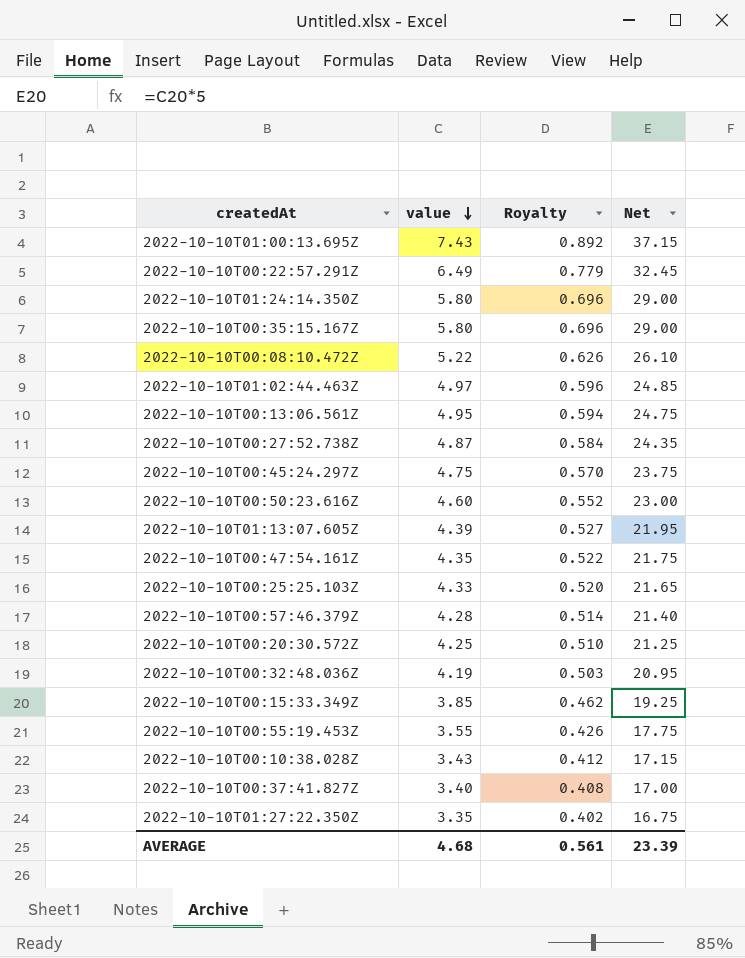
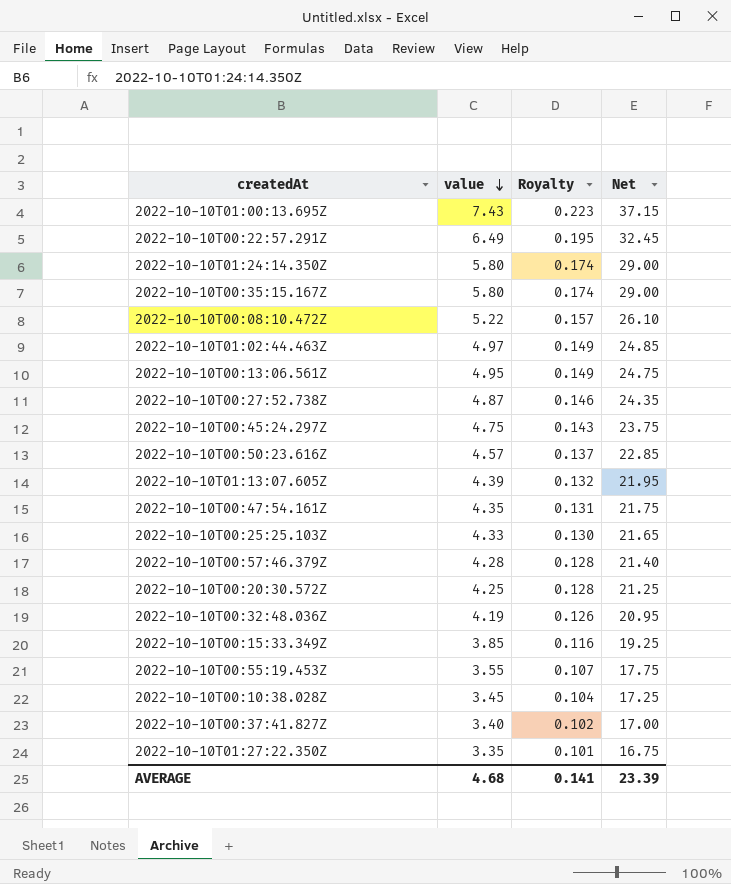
column Royalty | formula: [value] * 0.12 -> [value] * 0.03
2022-10-10T00:50:23.616Z | value: 4.60 -> 4.57
2022-10-10T00:50:23.616Z | Net: 23.00 -> 22.85
2022-10-10T00:10:38.028Z | value: 3.43 -> 3.45
2022-10-10T00:10:38.028Z | Net: 17.15 -> 17.25
AVERAGE | Royalty: 0.561 -> 0.141

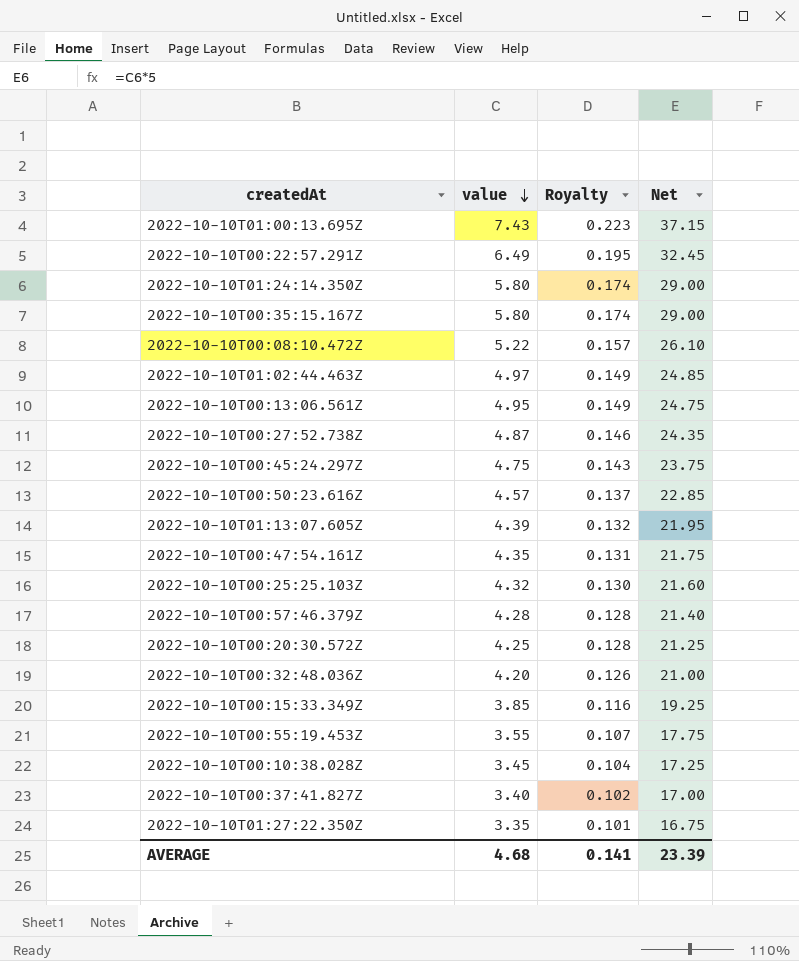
2022-10-10T00:25:25.103Z | value: 4.33 -> 4.32
2022-10-10T00:25:25.103Z | Net: 21.65 -> 21.60
2022-10-10T00:32:48.036Z | value: 4.19 -> 4.20
2022-10-10T00:32:48.036Z | Net: 20.95 -> 21.00

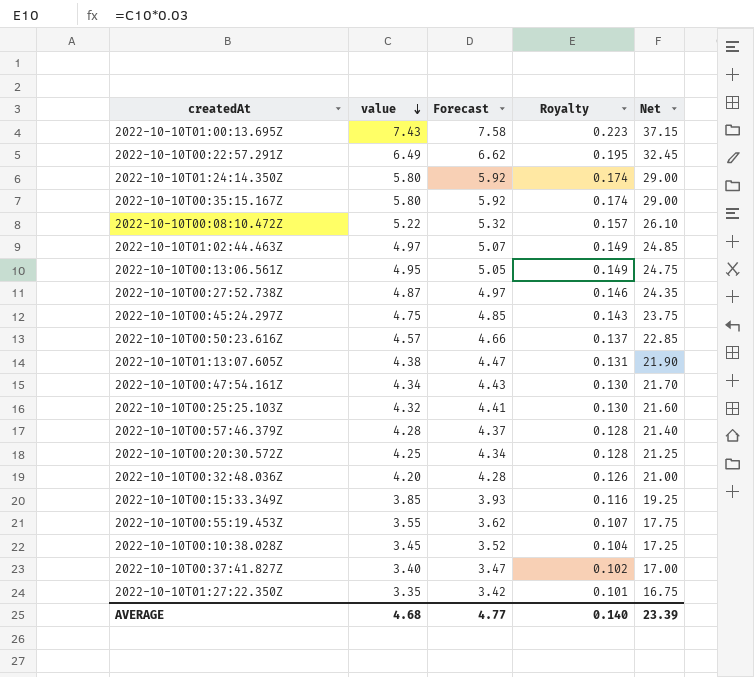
column Forecast | formula: none -> [value] * 1.02
2022-10-10T01:13:07.605Z | value: 4.39 -> 4.38
2022-10-10T01:13:07.605Z | Royalty: 0.132 -> 0.131
2022-10-10T01:13:07.605Z | Net: 21.95 -> 21.90
2022-10-10T00:47:54.161Z | value: 4.35 -> 4.34
2022-10-10T00:47:54.161Z | Royalty: 0.131 -> 0.130
2022-10-10T00:47:54.161Z | Net: 21.75 -> 21.70
AVERAGE | Royalty: 0.141 -> 0.140

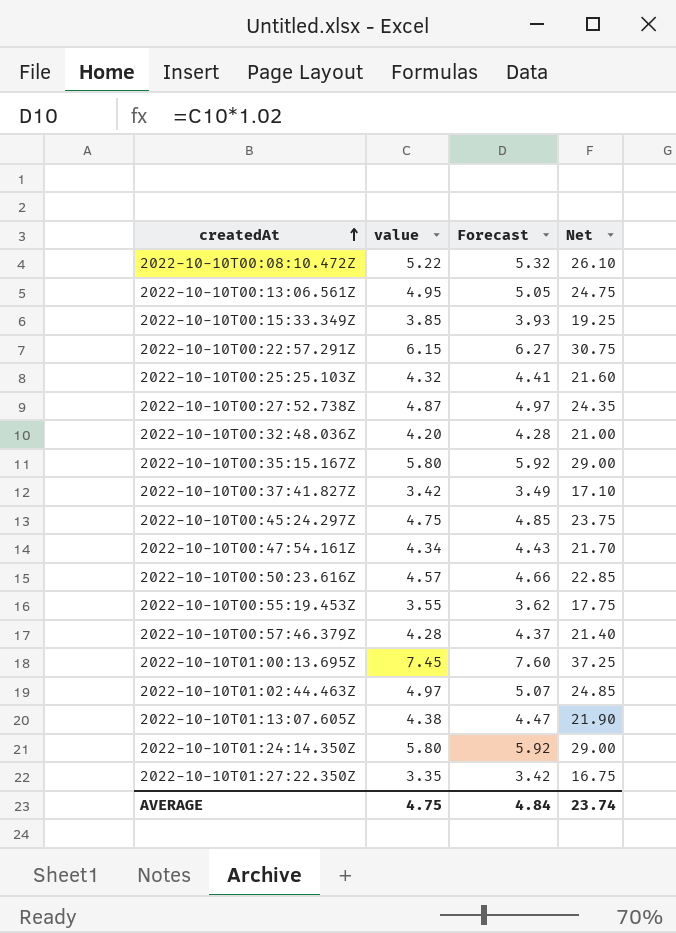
row order: value descending -> createdAt ascending
column Royalty | formula: [value] * 0.03 -> none
row 2022-10-10T00:20:30.572Z: 4.25 | 4.34 | 0.128 | 21.25 -> none
row 2022-10-10T00:10:38.028Z: 3.45 | 3.52 | 0.104 | 17.25 -> none
2022-10-10T00:22:57.291Z | value: 6.49 -> 6.15
2022-10-10T00:22:57.291Z | Forecast: 6.62 -> 6.27
2022-10-10T00:22:57.291Z | Net: 32.45 -> 30.75
2022-10-10T00:37:41.827Z | value: 3.40 -> 3.42
2022-10-10T00:37:41.827Z | Forecast: 3.47 -> 3.49
2022-10-10T00:37:41.827Z | Net: 17.00 -> 17.10
2022-10-10T01:00:13.695Z | value: 7.43 -> 7.45
2022-10-10T01:00:13.695Z | Forecast: 7.58 -> 7.60
2022-10-10T01:00:13.695Z | Net: 37.15 -> 37.25
AVERAGE | value: 4.68 -> 4.75
AVERAGE | Forecast: 4.77 -> 4.84
AVERAGE | Net: 23.39 -> 23.74

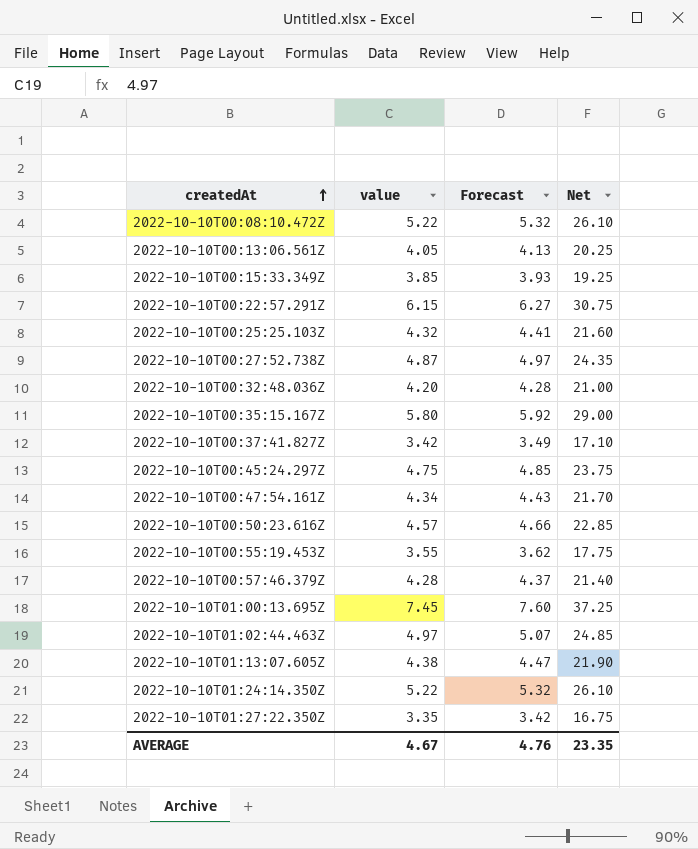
2022-10-10T00:13:06.561Z | value: 4.95 -> 4.05
2022-10-10T00:13:06.561Z | Forecast: 5.05 -> 4.13
2022-10-10T00:13:06.561Z | Net: 24.75 -> 20.25
2022-10-10T01:24:14.350Z | value: 5.80 -> 5.22
2022-10-10T01:24:14.350Z | Forecast: 5.92 -> 5.32
2022-10-10T01:24:14.350Z | Net: 29.00 -> 26.10
AVERAGE | value: 4.75 -> 4.67
AVERAGE | Forecast: 4.84 -> 4.76
AVERAGE | Net: 23.74 -> 23.35

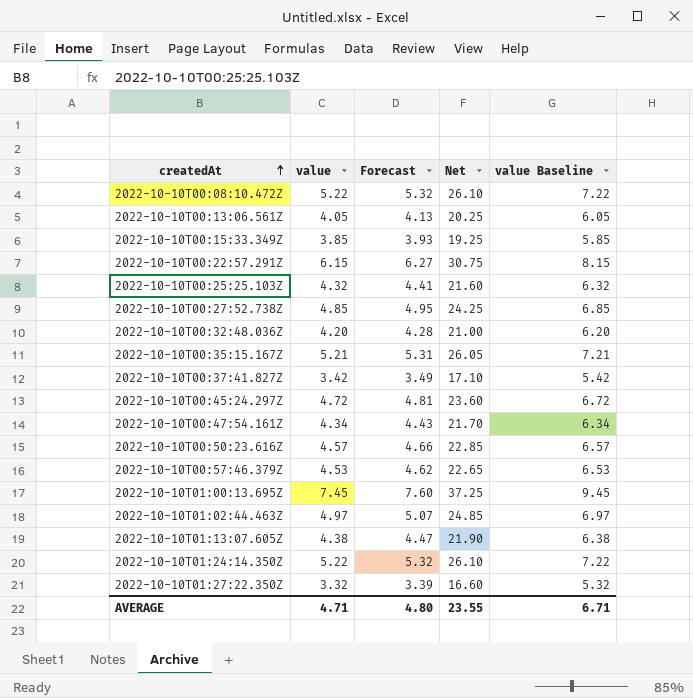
column value Baseline | formula: none -> [value] + 2
row 2022-10-10T00:55:19.453Z: 3.55 | 3.62 | 17.75 -> none
2022-10-10T00:27:52.738Z | value: 4.87 -> 4.85
2022-10-10T00:27:52.738Z | Forecast: 4.97 -> 4.95
2022-10-10T00:27:52.738Z | Net: 24.35 -> 24.25
2022-10-10T00:35:15.167Z | value: 5.80 -> 5.21
2022-10-10T00:35:15.167Z | Forecast: 5.92 -> 5.31
2022-10-10T00:35:15.167Z | Net: 29.00 -> 26.05
2022-10-10T00:45:24.297Z | value: 4.75 -> 4.72
2022-10-10T00:45:24.297Z | Forecast: 4.85 -> 4.81
2022-10-10T00:45:24.297Z | Net: 23.75 -> 23.60
2022-10-10T00:57:46.379Z | value: 4.28 -> 4.53
2022-10-10T00:57:46.379Z | Forecast: 4.37 -> 4.62
2022-10-10T00:57:46.379Z | Net: 21.40 -> 22.65
2022-10-10T01:27:22.350Z | value: 3.35 -> 3.32
2022-10-10T01:27:22.350Z | Forecast: 3.42 -> 3.39
2022-10-10T01:27:22.350Z | Net: 16.75 -> 16.60
AVERAGE | value: 4.67 -> 4.71
AVERAGE | Forecast: 4.76 -> 4.80
AVERAGE | Net: 23.35 -> 23.55

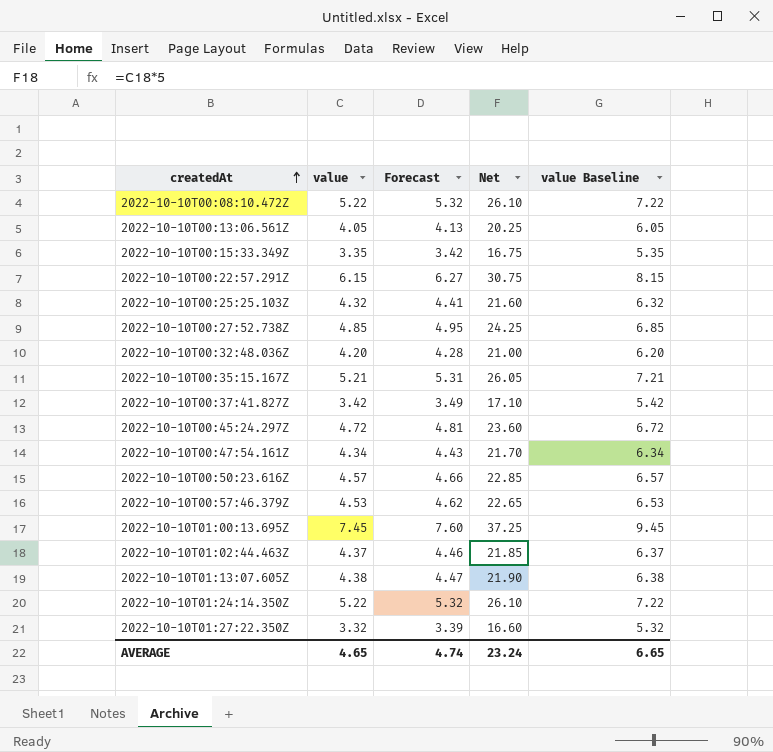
2022-10-10T00:15:33.349Z | value: 3.85 -> 3.35
2022-10-10T00:15:33.349Z | Forecast: 3.93 -> 3.42
2022-10-10T00:15:33.349Z | Net: 19.25 -> 16.75
2022-10-10T00:15:33.349Z | value Baseline: 5.85 -> 5.35
2022-10-10T01:02:44.463Z | value: 4.97 -> 4.37
2022-10-10T01:02:44.463Z | Forecast: 5.07 -> 4.46
2022-10-10T01:02:44.463Z | Net: 24.85 -> 21.85
2022-10-10T01:02:44.463Z | value Baseline: 6.97 -> 6.37
AVERAGE | value: 4.71 -> 4.65
AVERAGE | Forecast: 4.80 -> 4.74
AVERAGE | Net: 23.55 -> 23.24
AVERAGE | value Baseline: 6.71 -> 6.65

